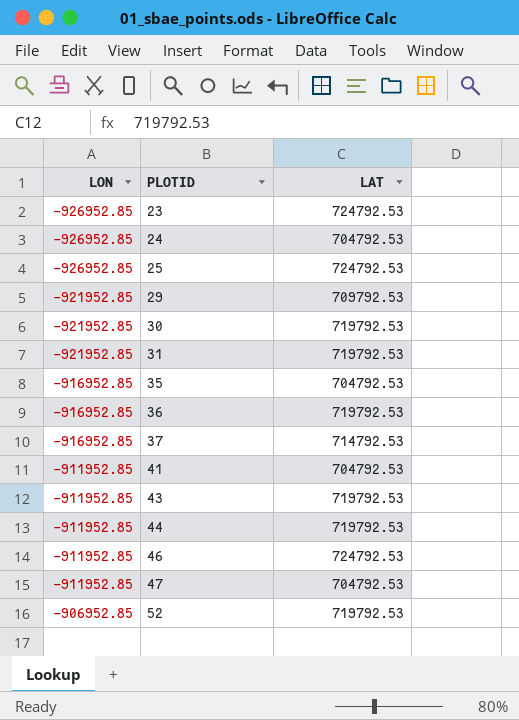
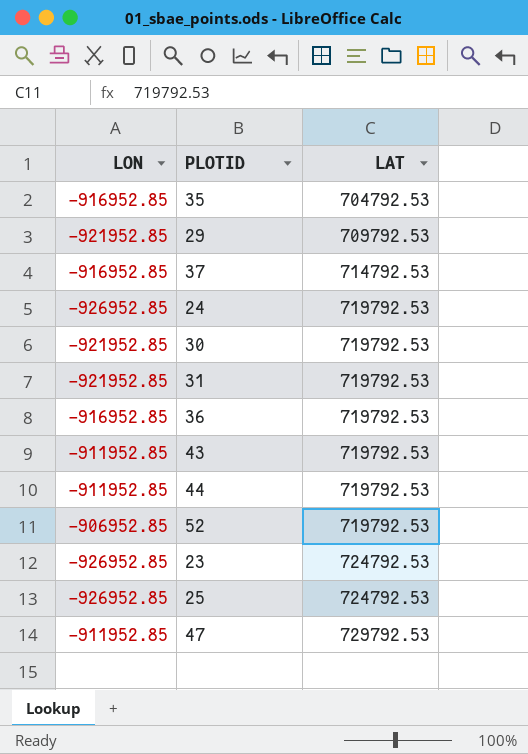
row order: LON ascending -> LAT ascending
row 41: -911952.85 | 704792.53 -> none
row 46: -911952.85 | 724792.53 -> none
24 | LAT: 704792.53 -> 719792.53
47 | LAT: 704792.53 -> 729792.53

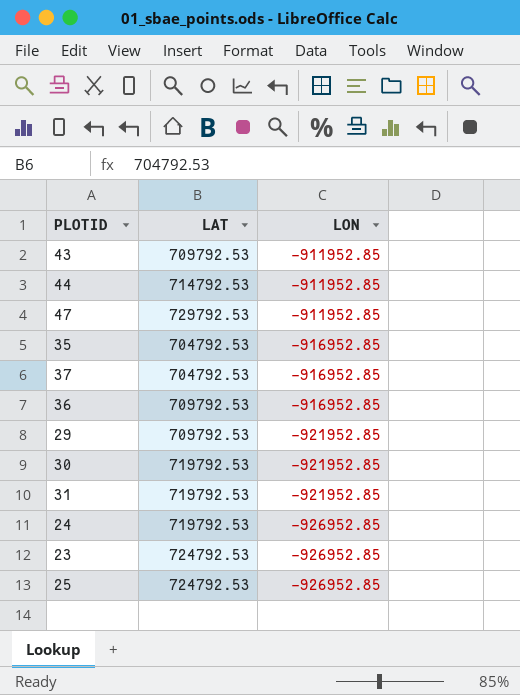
row order: LAT ascending -> LON descending
column LON | position: 1 -> 3
row 52: -906952.85 | 719792.53 -> none
43 | LAT: 719792.53 -> 709792.53
44 | LAT: 719792.53 -> 714792.53
37 | LAT: 714792.53 -> 704792.53
36 | LAT: 719792.53 -> 709792.53

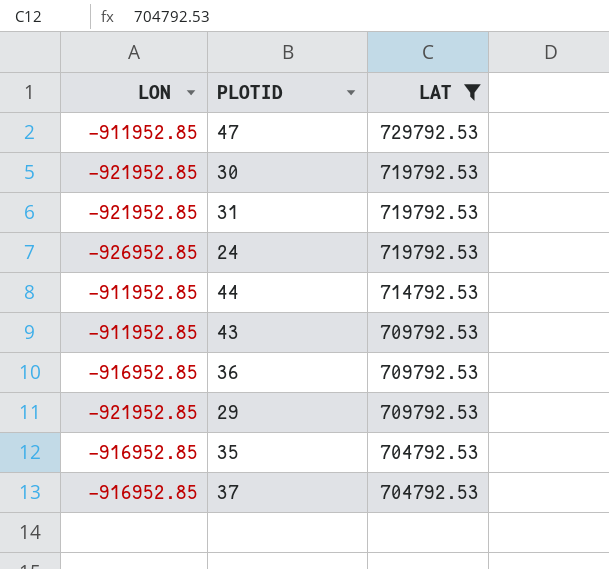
filter: none -> LAT != 724792.53
row order: LON descending -> LAT descending
column LON | position: 3 -> 1

